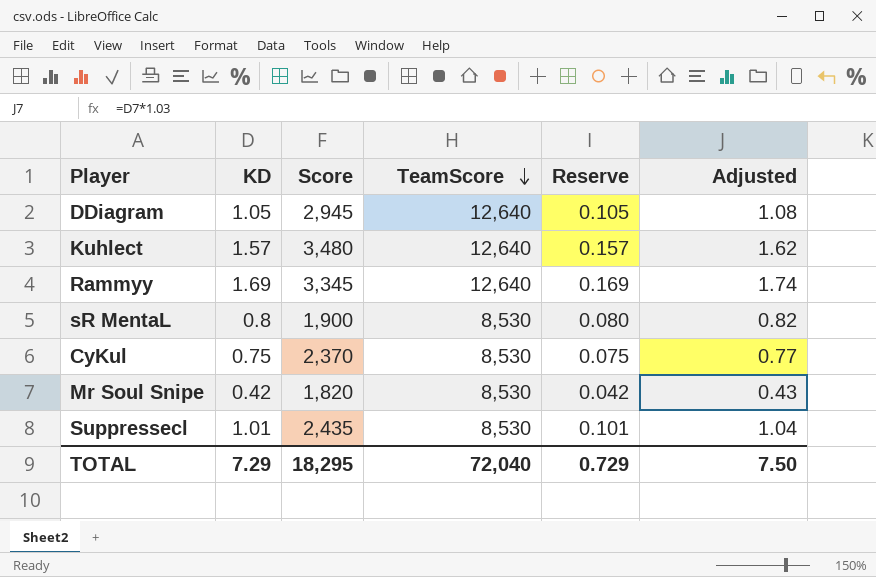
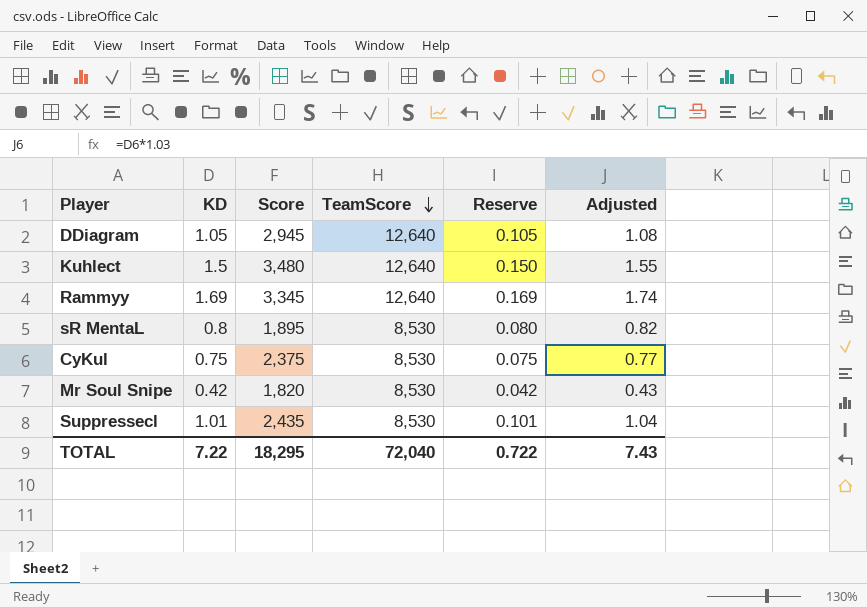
Kuhlect | KD: 1.57 -> 1.5
Kuhlect | Reserve: 0.157 -> 0.150
Kuhlect | Adjusted: 1.62 -> 1.55
sR MentaL | Score: 1,900 -> 1,895
CyKul | Score: 2,370 -> 2,375
TOTAL | KD: 7.29 -> 7.22
TOTAL | Reserve: 0.729 -> 0.722
TOTAL | Adjusted: 7.50 -> 7.43

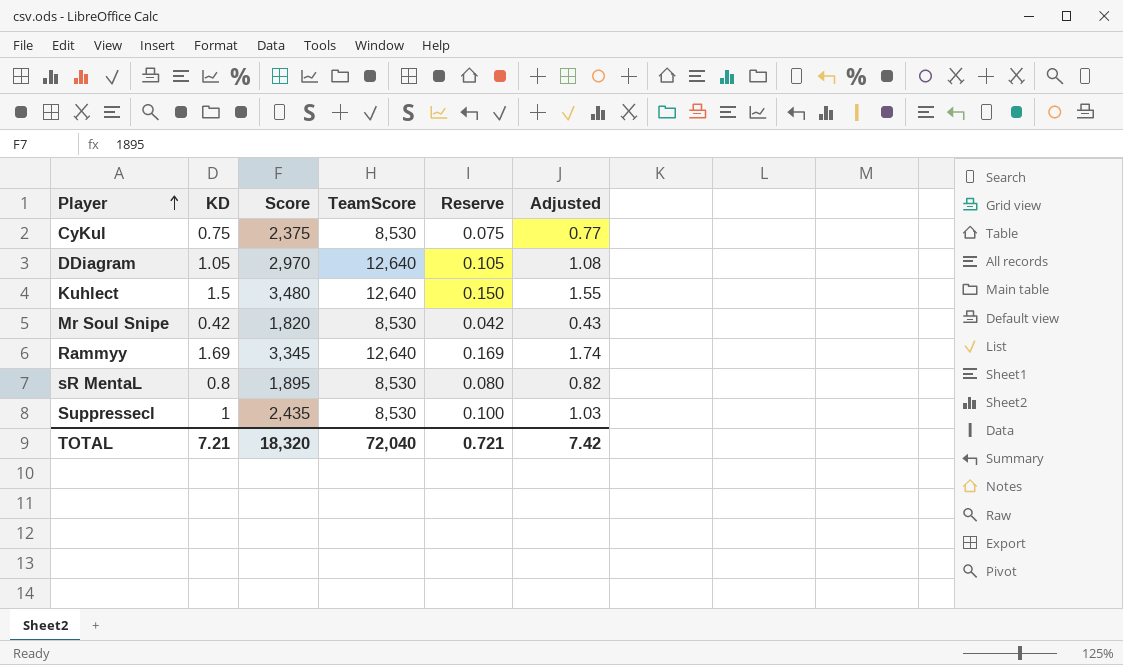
row order: TeamScore descending -> Player ascending
DDiagram | Score: 2,945 -> 2,970
Suppressecl | KD: 1.01 -> 1
Suppressecl | Reserve: 0.101 -> 0.100
Suppressecl | Adjusted: 1.04 -> 1.03
TOTAL | KD: 7.22 -> 7.21
TOTAL | Score: 18,295 -> 18,320
TOTAL | Reserve: 0.722 -> 0.721
TOTAL | Adjusted: 7.43 -> 7.42

